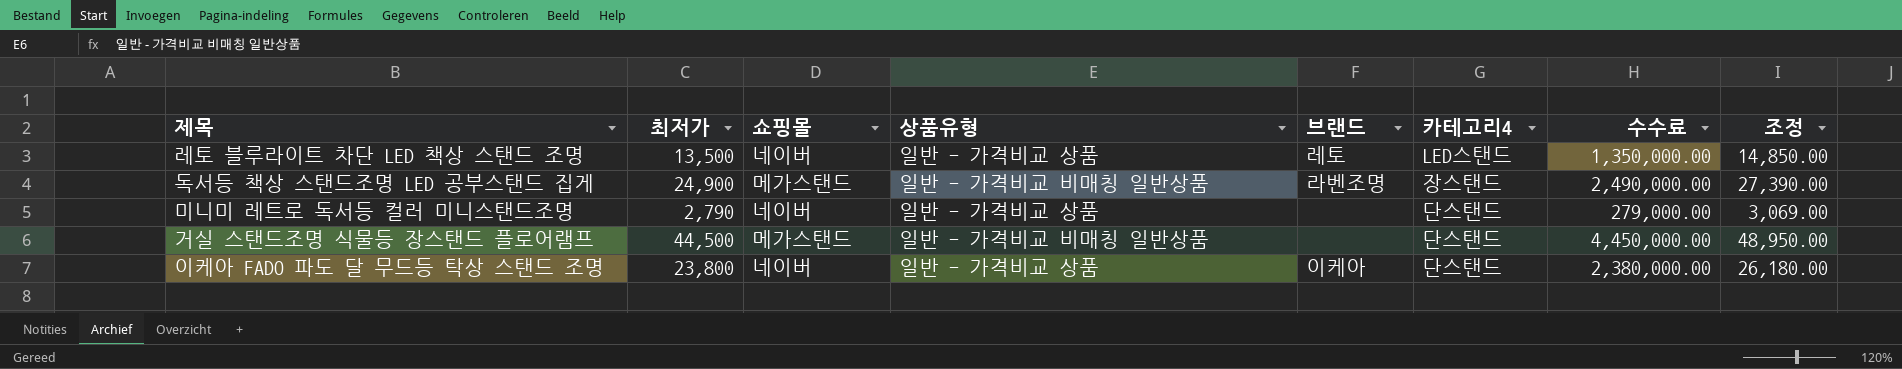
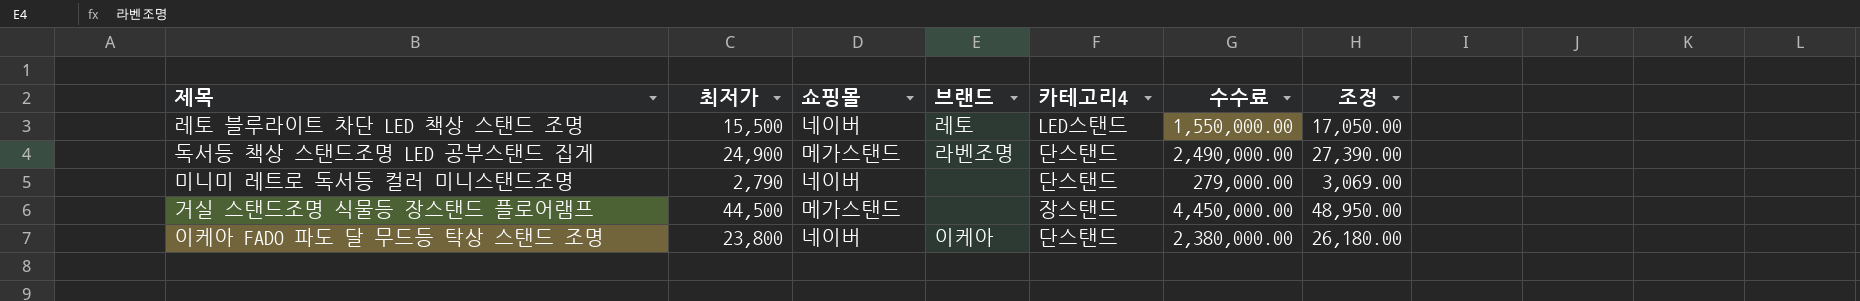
column 상품유형 | position: 4 -> none
레토 블루라이트 차단 LED 책상 스탠드 조명 | 최저가: 13,500 -> 15,500
레토 블루라이트 차단 LED 책상 스탠드 조명 | 수수료: 1,350,000.00 -> 1,550,000.00
레토 블루라이트 차단 LED 책상 스탠드 조명 | 조정: 14,850.00 -> 17,050.00
독서등 책상 스탠드조명 LED 공부스탠드 집게 | 카테고리4: 장스탠드 -> 단스탠드
거실 스탠드조명 식물등 장스탠드 플로어램프 | 카테고리4: 단스탠드 -> 장스탠드

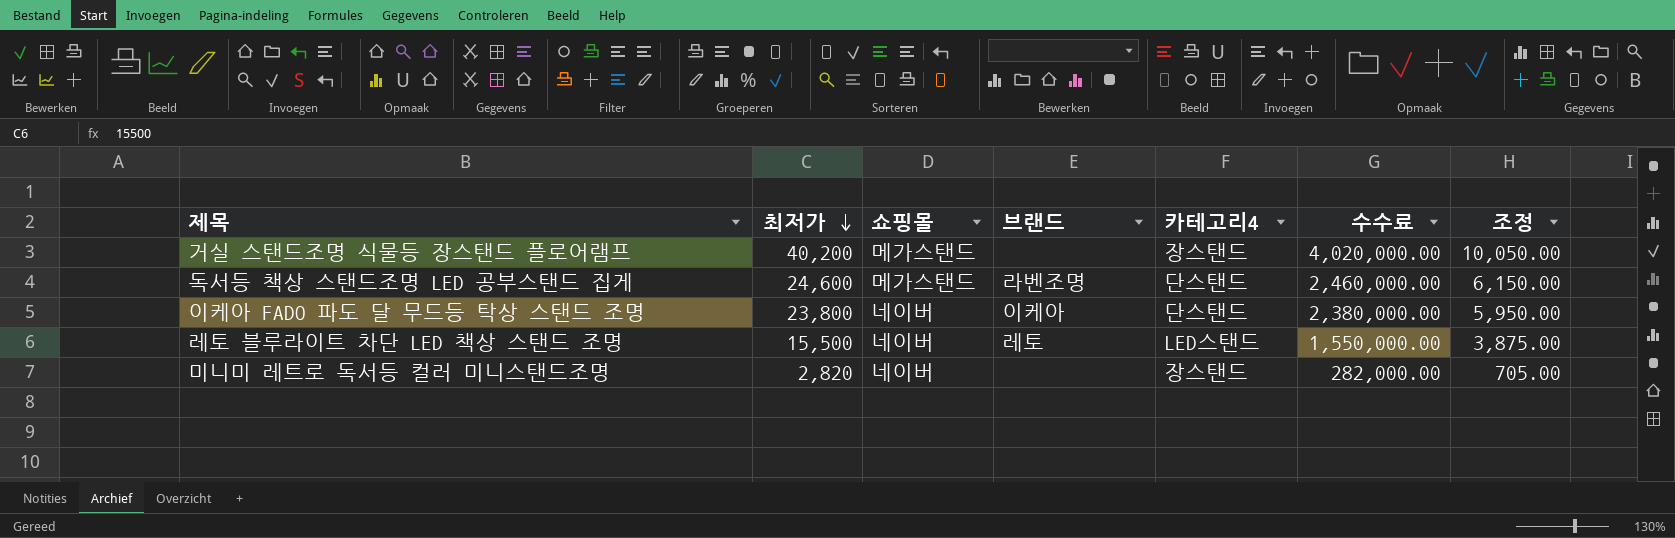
row order: none -> 최저가 descending
column 조정 | formula: [최저가] * 1.1 -> [최저가] * 0.25
거실 스탠드조명 식물등 장스탠드 플로어램프 | 최저가: 44,500 -> 40,200
거실 스탠드조명 식물등 장스탠드 플로어램프 | 수수료: 4,450,000.00 -> 4,020,000.00
독서등 책상 스탠드조명 LED 공부스탠드 집게 | 최저가: 24,900 -> 24,600
독서등 책상 스탠드조명 LED 공부스탠드 집게 | 수수료: 2,490,000.00 -> 2,460,000.00
미니미 레트로 독서등 컬러 미니스탠드조명 | 최저가: 2,790 -> 2,820
미니미 레트로 독서등 컬러 미니스탠드조명 | 카테고리4: 단스탠드 -> 장스탠드
미니미 레트로 독서등 컬러 미니스탠드조명 | 수수료: 279,000.00 -> 282,000.00

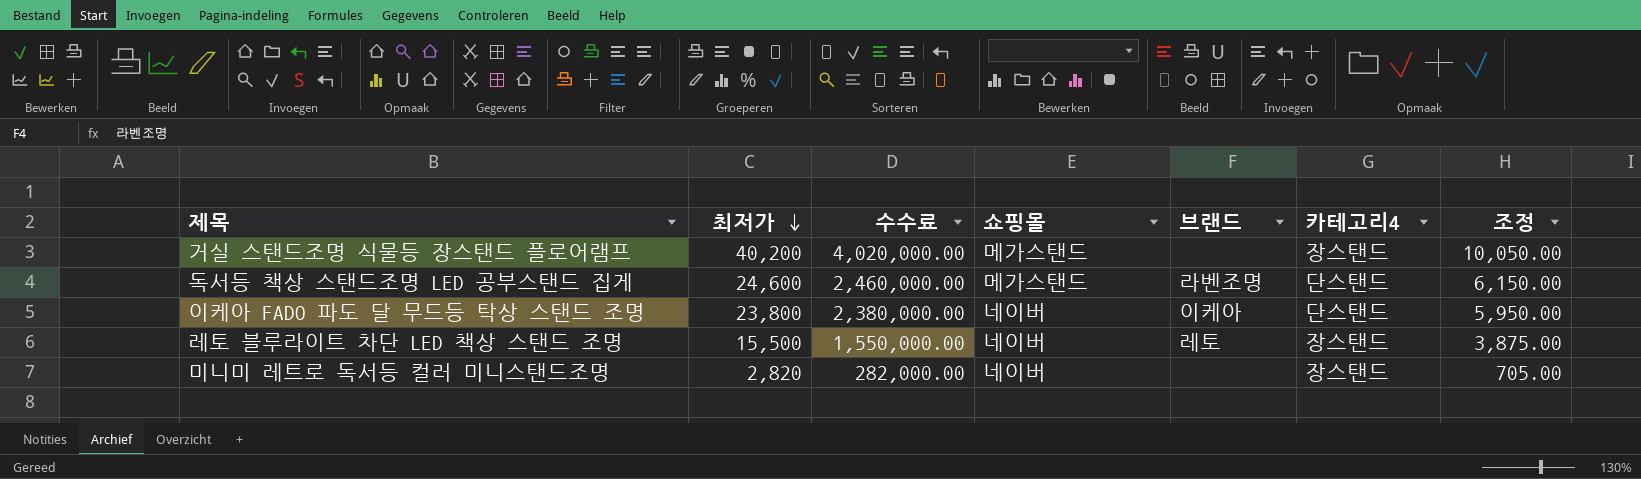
column 수수료 | position: 6 -> 3
레토 블루라이트 차단 LED 책상 스탠드 조명 | 카테고리4: LED스탠드 -> 장스탠드

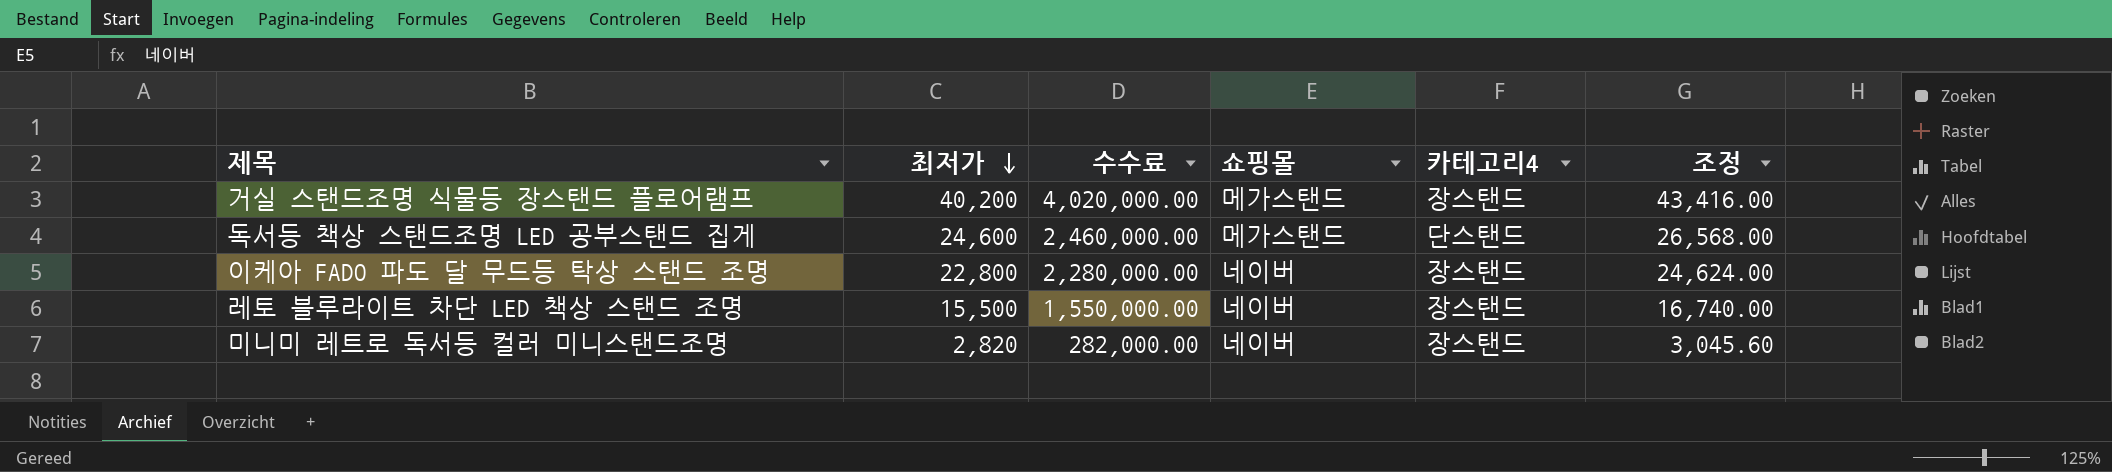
column 브랜드 | position: 5 -> none
column 조정 | formula: [최저가] * 0.25 -> [최저가] * 1.08
이케아 FADO 파도 달 무드등 탁상 스탠드 조명 | 최저가: 23,800 -> 22,800
이케아 FADO 파도 달 무드등 탁상 스탠드 조명 | 수수료: 2,380,000.00 -> 2,280,000.00
이케아 FADO 파도 달 무드등 탁상 스탠드 조명 | 카테고리4: 단스탠드 -> 장스탠드

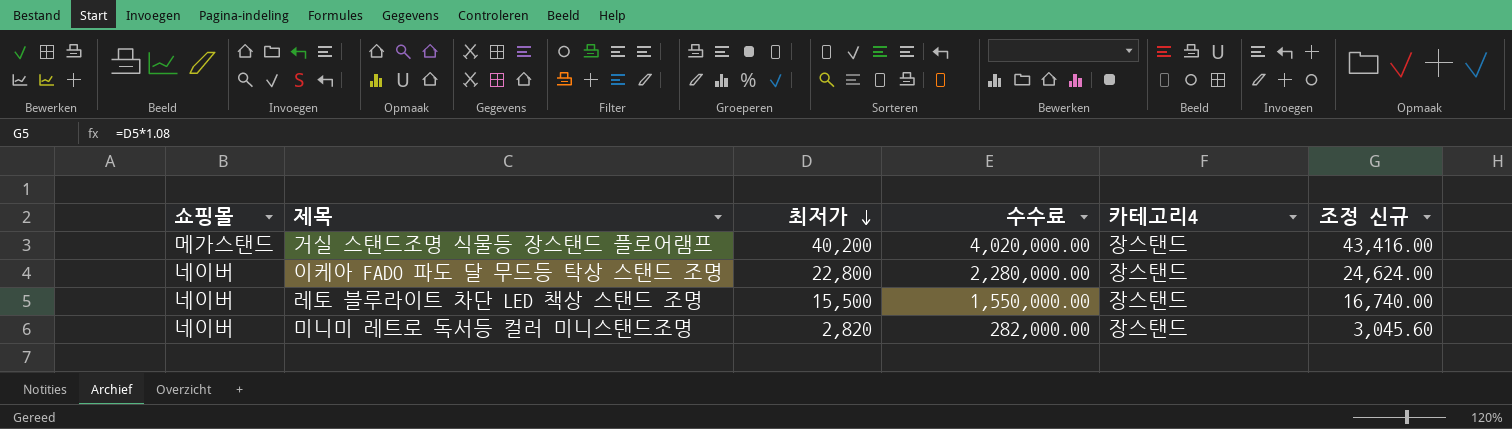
column 쇼핑몰 | position: 4 -> 1
column name: 조정 -> 조정 신규
row 독서등 책상 스탠드조명 LED 공부스탠드 집게: 24,600 | 2,460,000.00 | 메가스탠드 | 단스탠드 | 26,568.00 -> none

